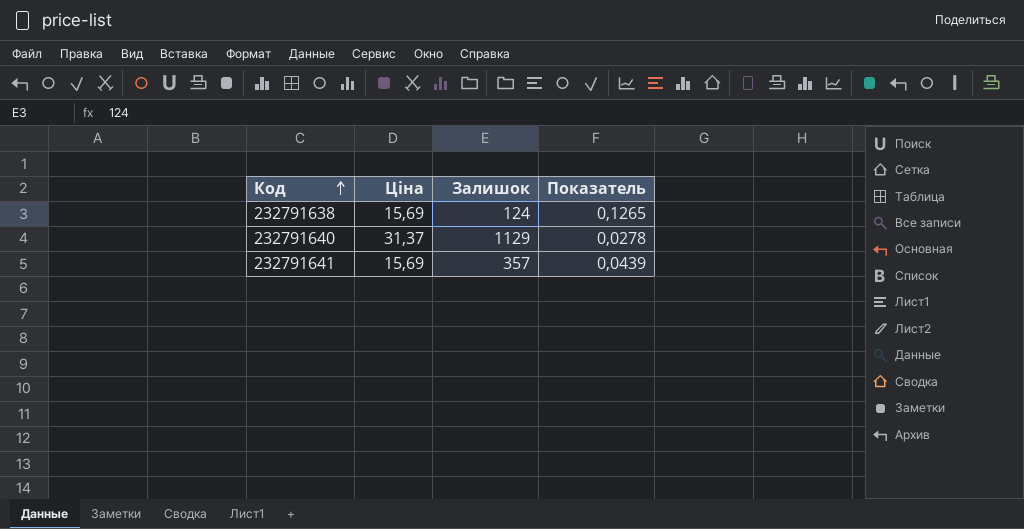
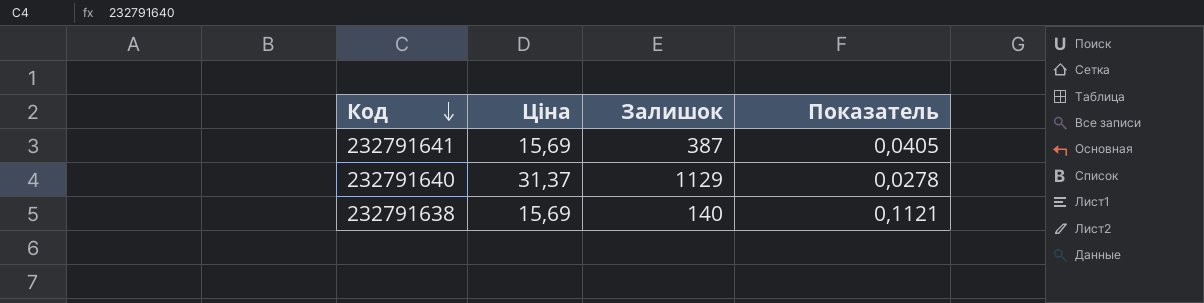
row order: Код ascending -> Код descending
232791641 | Залишок: 357 -> 387
232791641 | Показатель: 0,0439 -> 0,0405
232791638 | Залишок: 124 -> 140
232791638 | Показатель: 0,1265 -> 0,1121

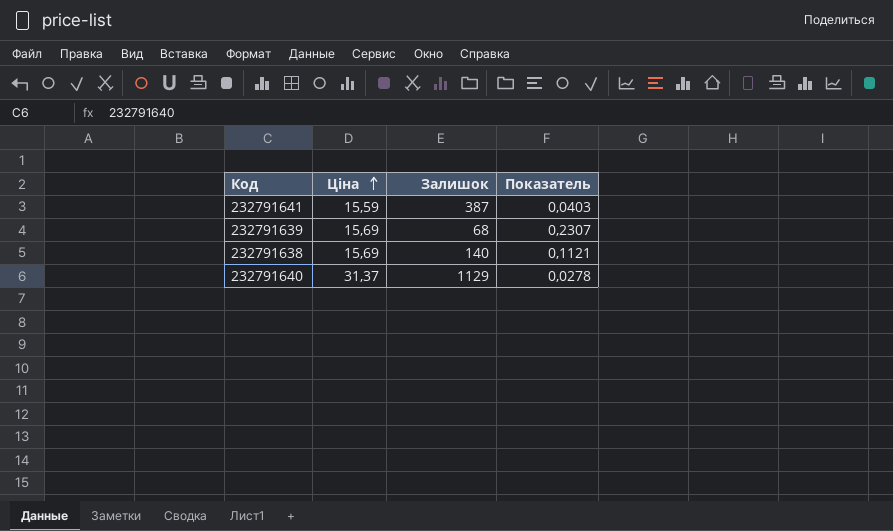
row order: Код descending -> Ціна ascending
232791641 | Ціна: 15,69 -> 15,59
232791641 | Показатель: 0,0405 -> 0,0403
row 232791639: none -> 15,69 | 68 | 0,2307

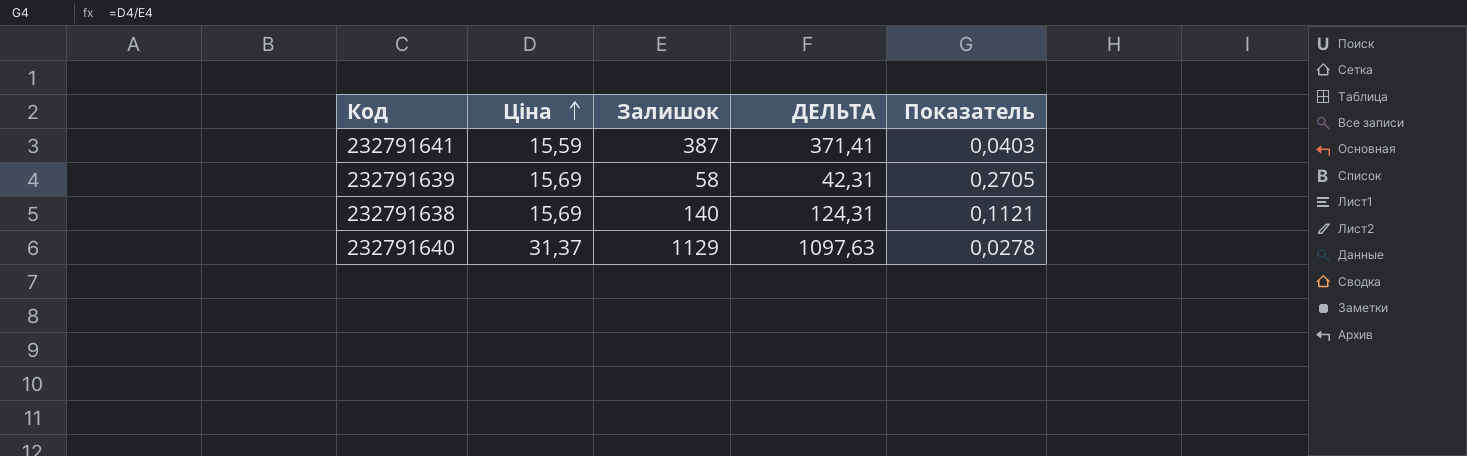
column ДЕЛЬТА | formula: none -> [Залишок] - [Ціна]
232791639 | Залишок: 68 -> 58
232791639 | Показатель: 0,2307 -> 0,2705

